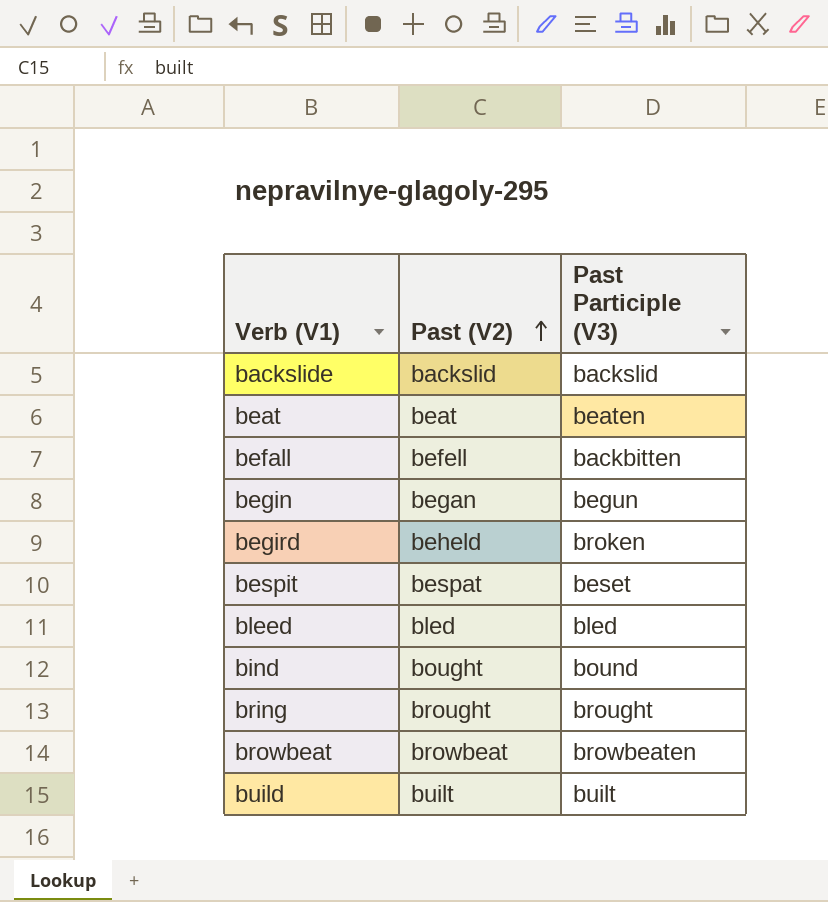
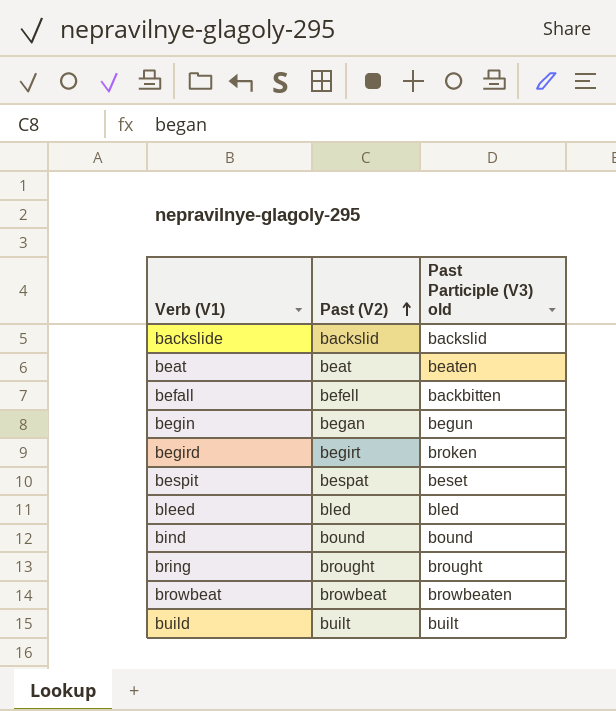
column name: Past Participle (V3) -> Past Participle (V3) old
begird | Past (V2): beheld -> begirt
bind | Past (V2): bought -> bound

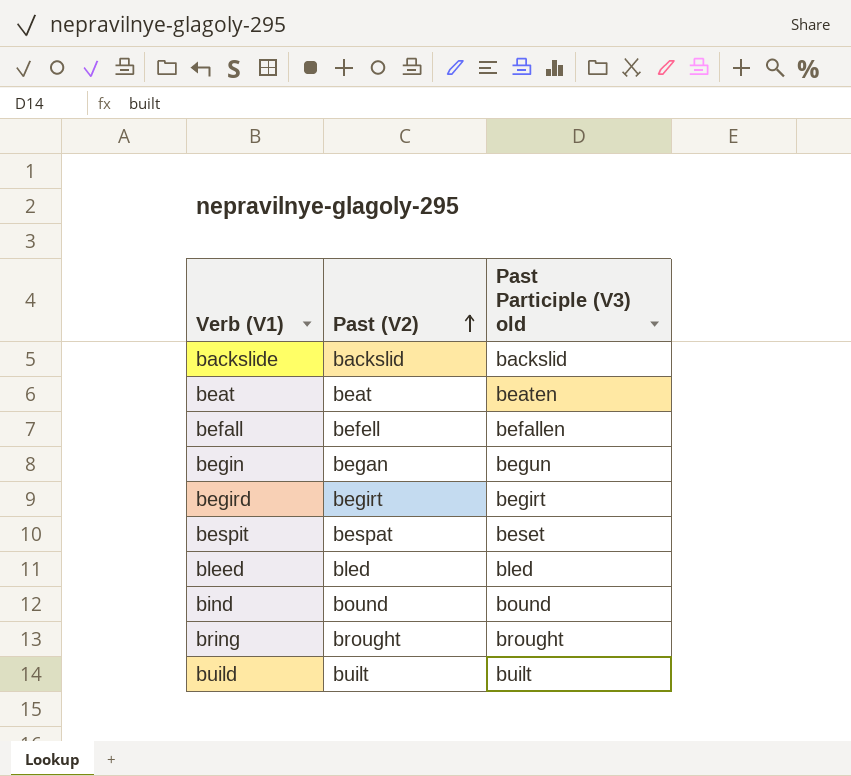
row browbeat: browbeat | browbeaten -> none
befall | Past Participle (V3) old: backbitten -> befallen
begird | Past Participle (V3) old: broken -> begirt

